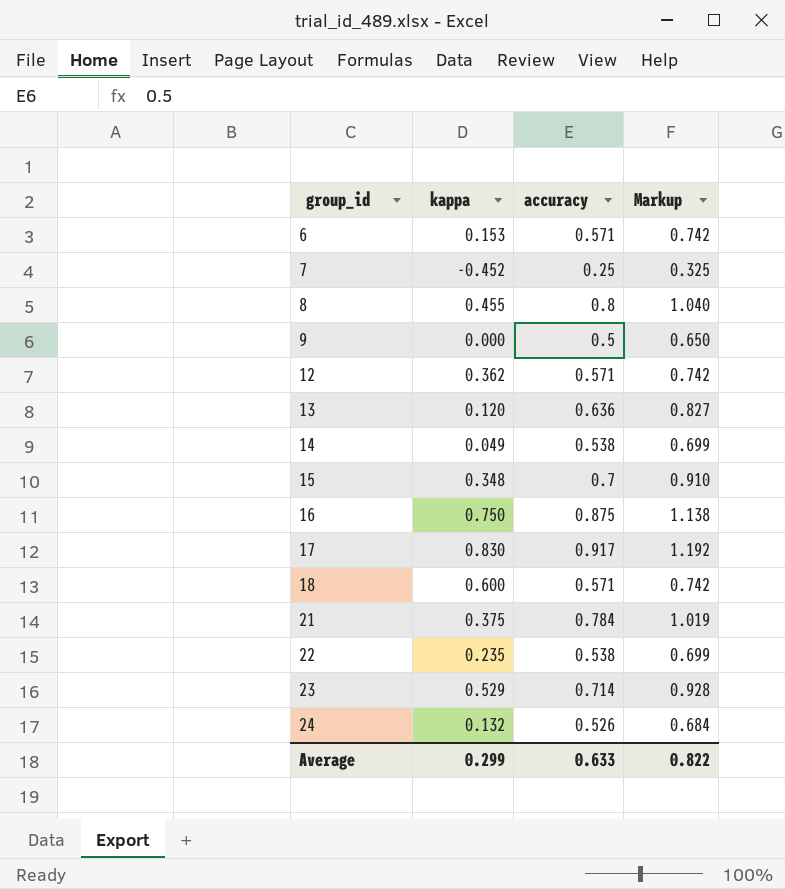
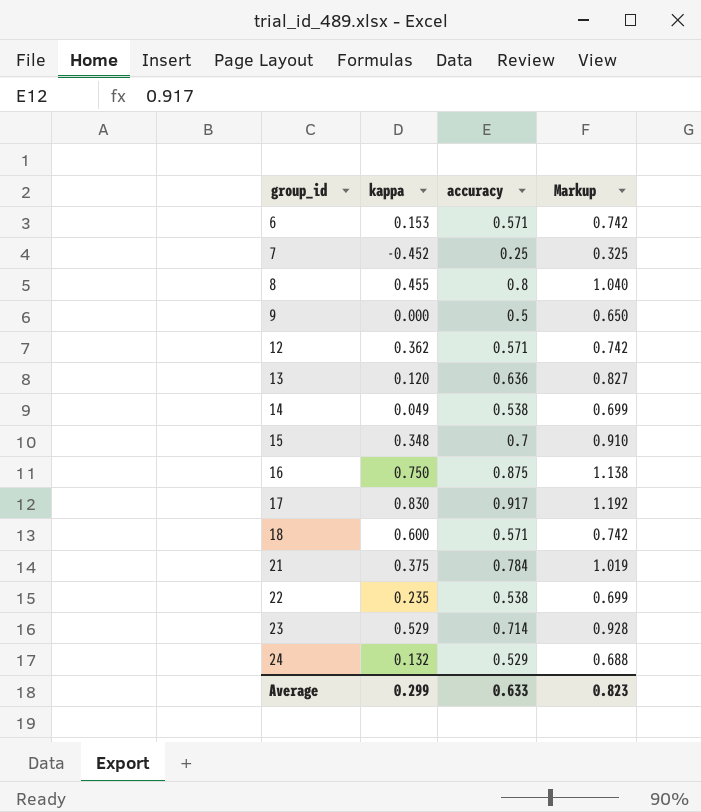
24 | accuracy: 0.526 -> 0.529
24 | Markup: 0.684 -> 0.688
Average | Markup: 0.822 -> 0.823

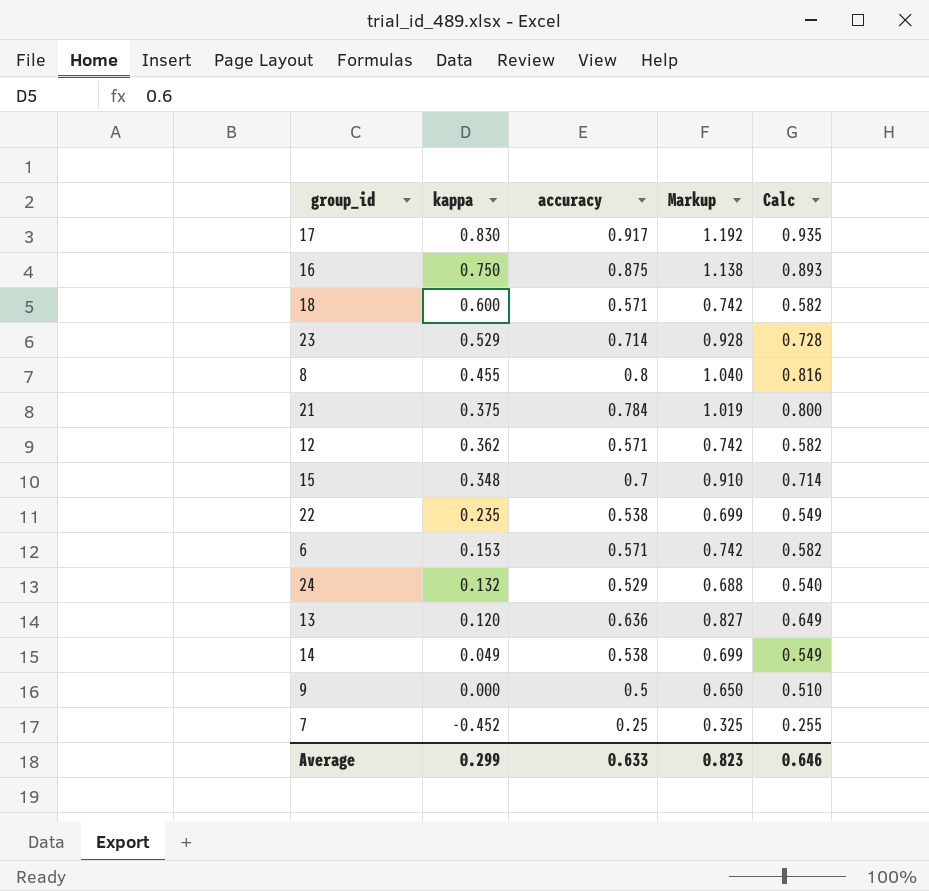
row order: group_id ascending -> kappa descending
column Calc | formula: none -> [accuracy] * 1.02

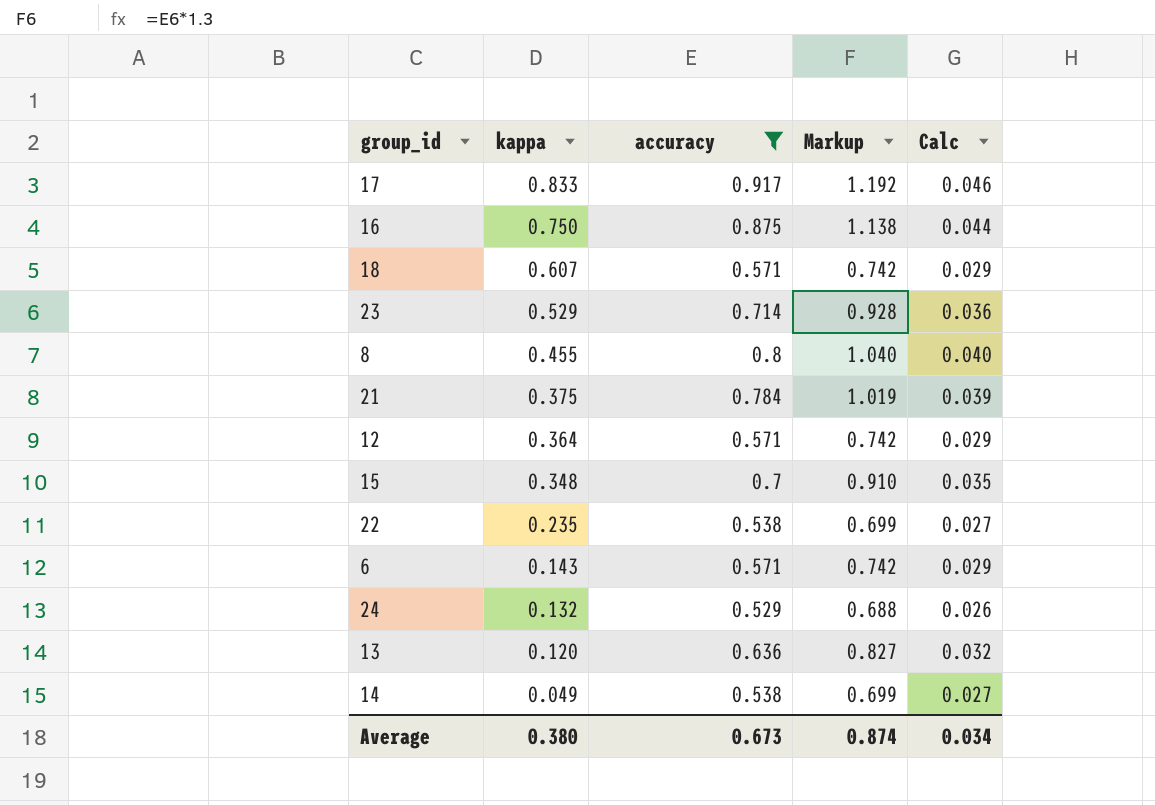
filter: none -> accuracy >= 0.529
column Calc | formula: [accuracy] * 1.02 -> [accuracy] * 0.05
17 | kappa: 0.830 -> 0.833
18 | kappa: 0.600 -> 0.607
12 | kappa: 0.362 -> 0.364
6 | kappa: 0.153 -> 0.143
Average | kappa: 0.299 -> 0.380
Average | accuracy: 0.633 -> 0.673
Average | Markup: 0.823 -> 0.874
Average | Calc: 0.646 -> 0.034

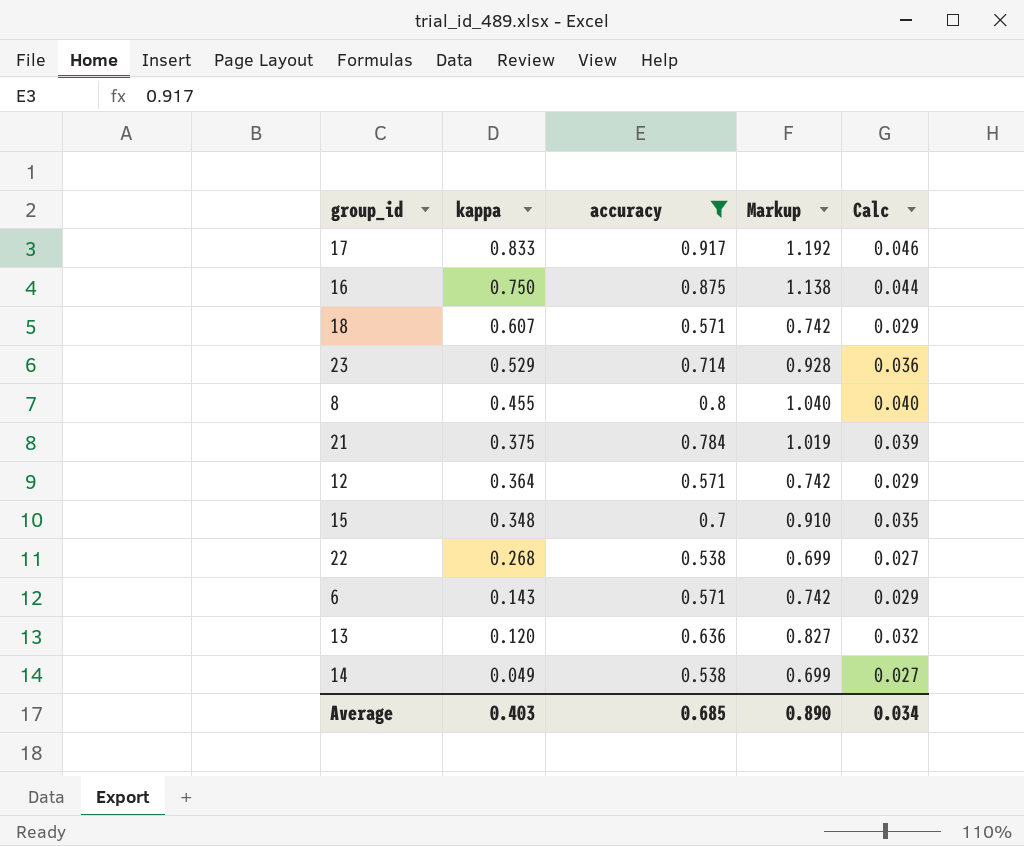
row 24: 0.132 | 0.529 | 0.688 | 0.026 -> none
22 | kappa: 0.235 -> 0.268
Average | kappa: 0.380 -> 0.403
Average | accuracy: 0.673 -> 0.685
Average | Markup: 0.874 -> 0.890

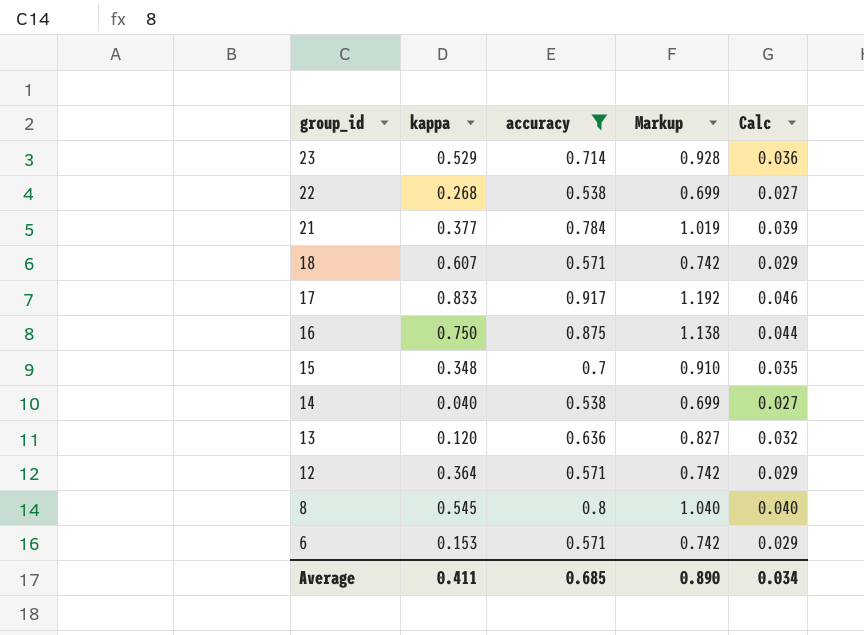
row order: kappa descending -> group_id descending
21 | kappa: 0.375 -> 0.377
14 | kappa: 0.049 -> 0.040
8 | kappa: 0.455 -> 0.545
6 | kappa: 0.143 -> 0.153
Average | kappa: 0.403 -> 0.411

